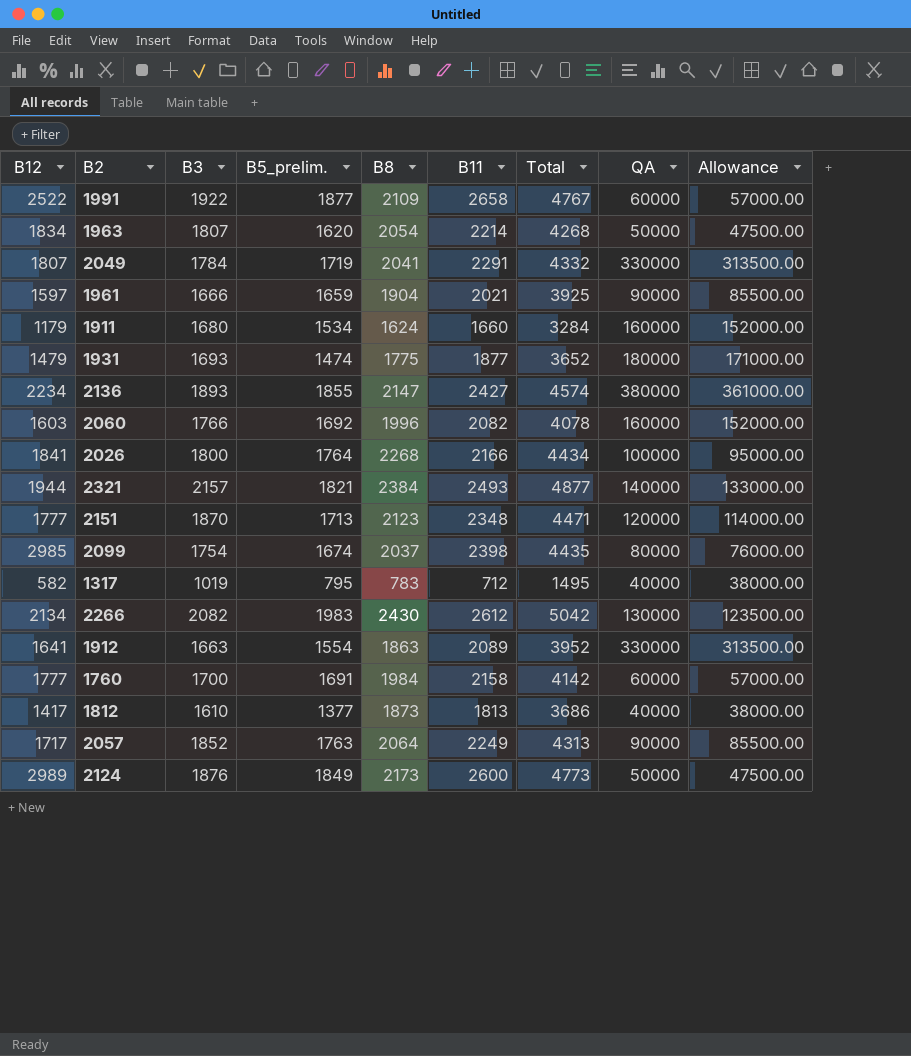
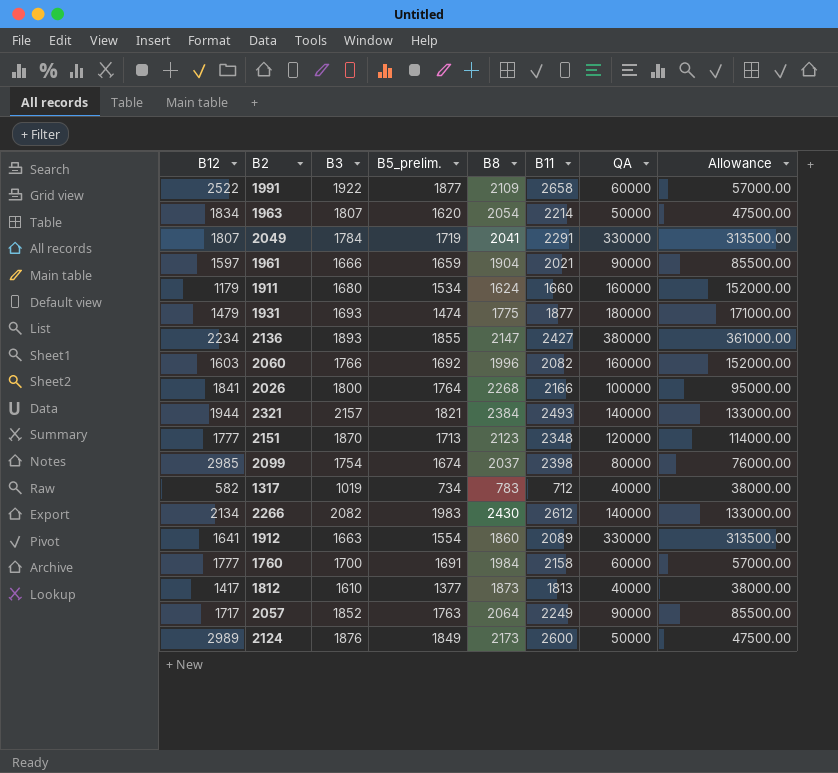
column Total | formula: [B8] + [B11] -> none
1317 | B5_prelim.: 795 -> 734
2266 | QA: 130000 -> 140000
2266 | Allowance: 123500.00 -> 133000.00
1912 | B8: 1863 -> 1860

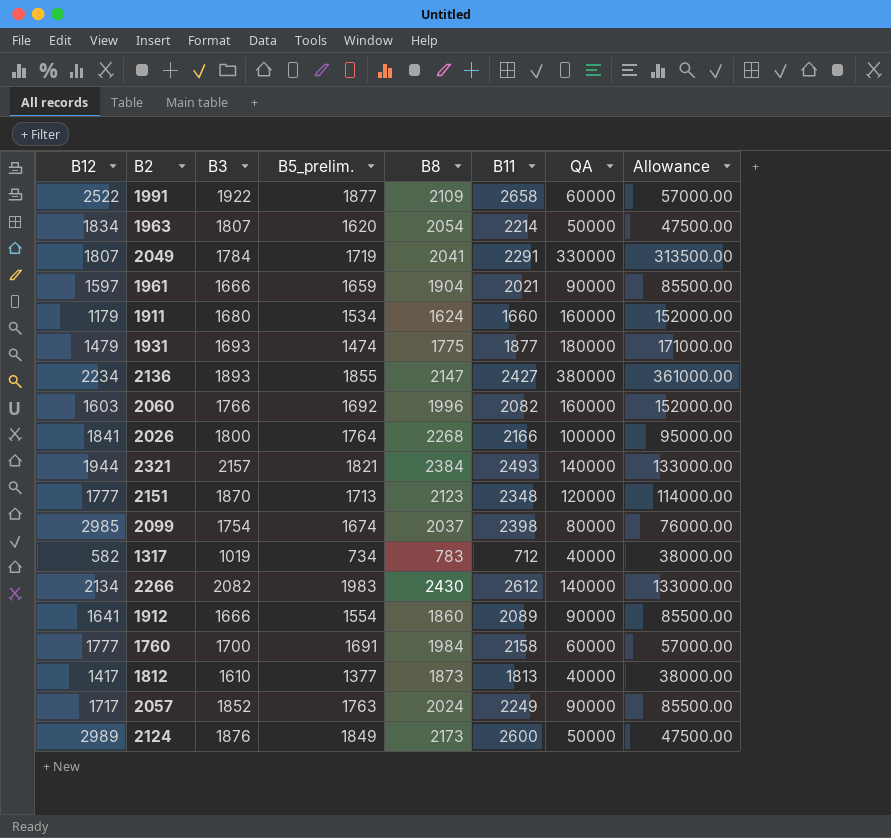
1912 | B3: 1663 -> 1666
1912 | QA: 330000 -> 90000
1912 | Allowance: 313500.00 -> 85500.00
2057 | B8: 2064 -> 2024

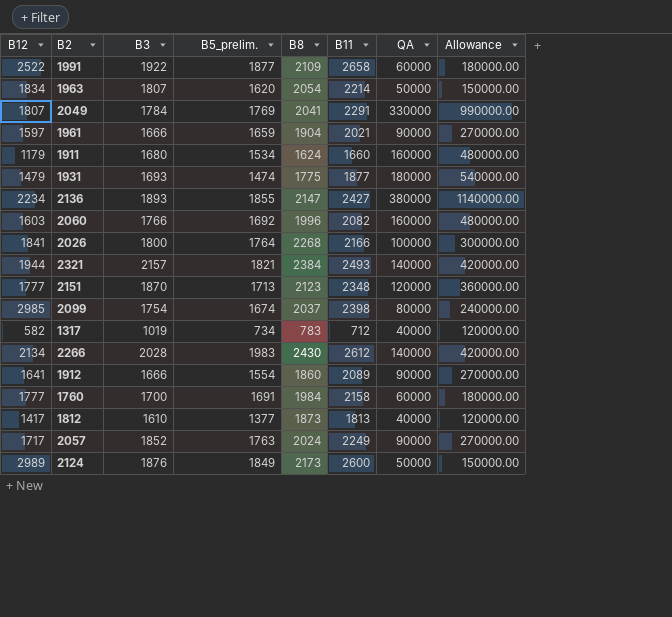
column Allowance | formula: [QA] * 0.95 -> [QA] * 3
2049 | B5_prelim.: 1719 -> 1769
2266 | B3: 2082 -> 2028

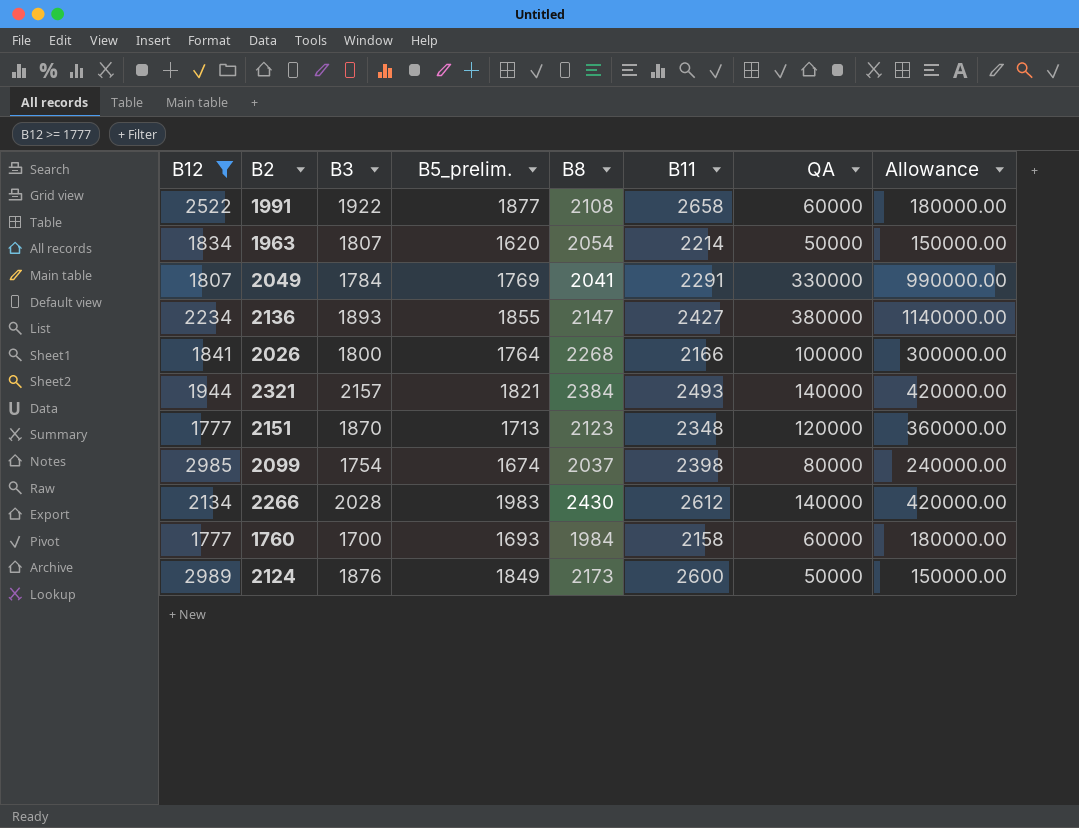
filter: none -> B12 >= 1777
1991 | B8: 2109 -> 2108
1760 | B5_prelim.: 1691 -> 1693

